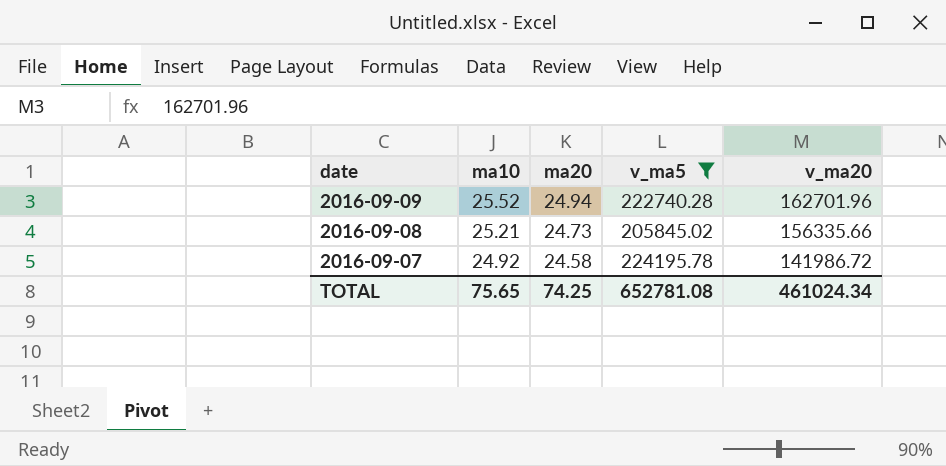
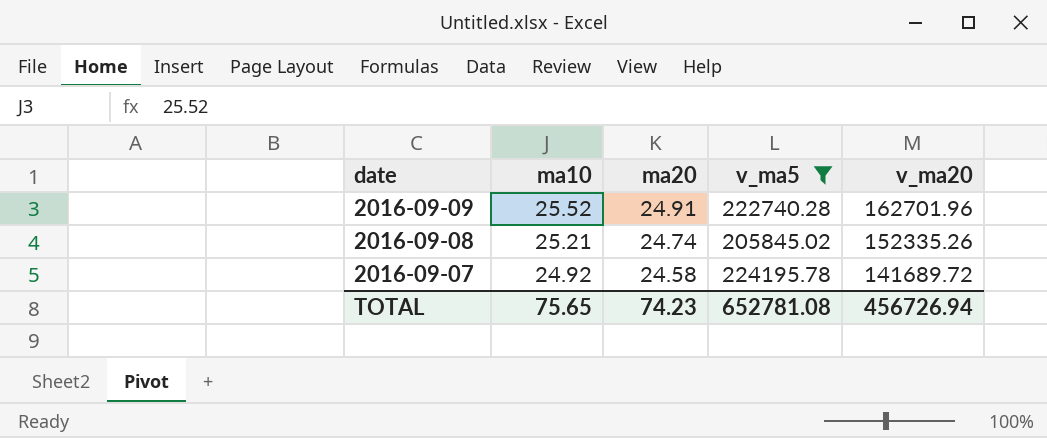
2016-09-09 | ma20: 24.94 -> 24.91
2016-09-08 | ma20: 24.73 -> 24.74
2016-09-08 | v_ma20: 156335.66 -> 152335.26
2016-09-07 | v_ma20: 141986.72 -> 141689.72
TOTAL | ma20: 74.25 -> 74.23
TOTAL | v_ma20: 461024.34 -> 456726.94

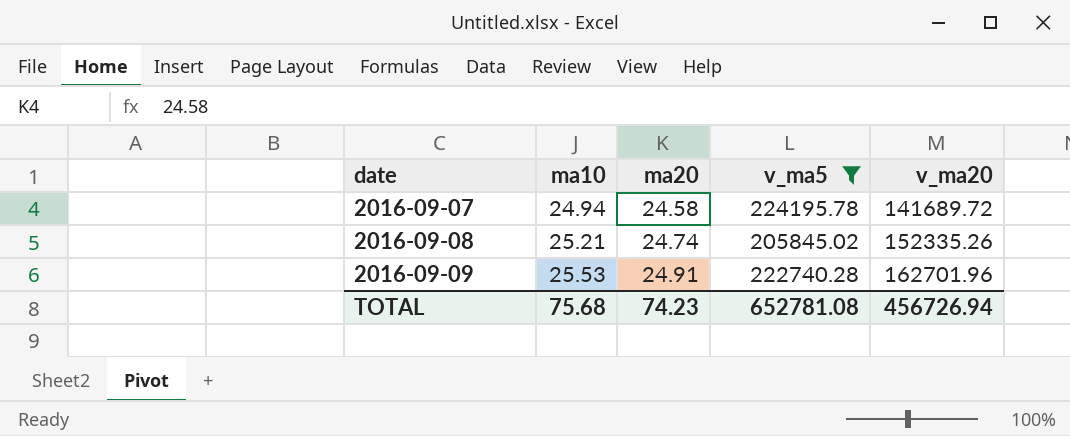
row order: date descending -> date ascending
2016-09-07 | ma10: 24.92 -> 24.94
2016-09-09 | ma10: 25.52 -> 25.53
TOTAL | ma10: 75.65 -> 75.68

